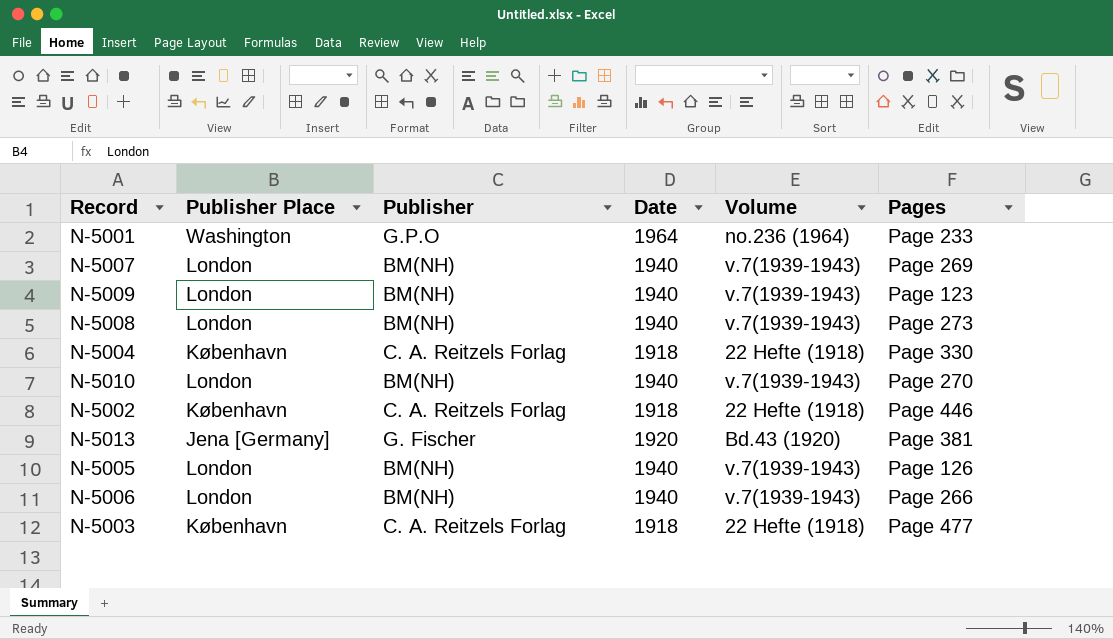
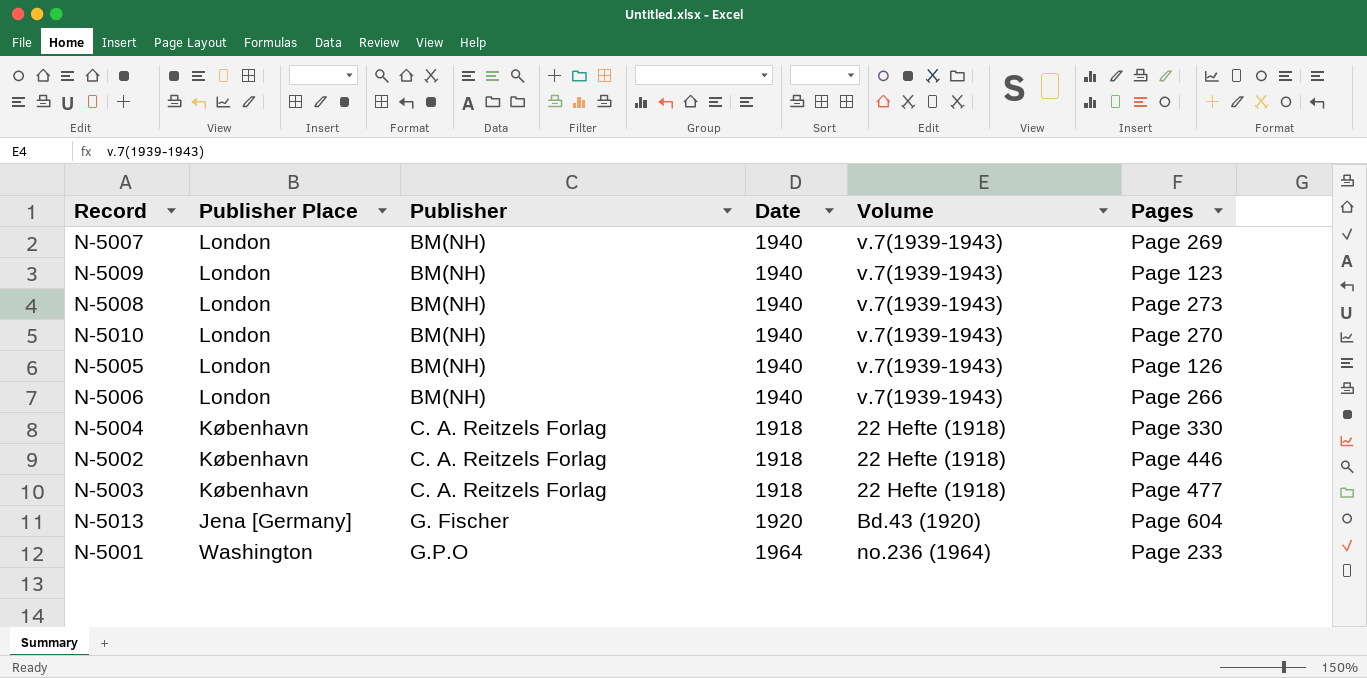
row order: none -> Publisher ascending
N-5013 | Pages: Page 381 -> Page 604

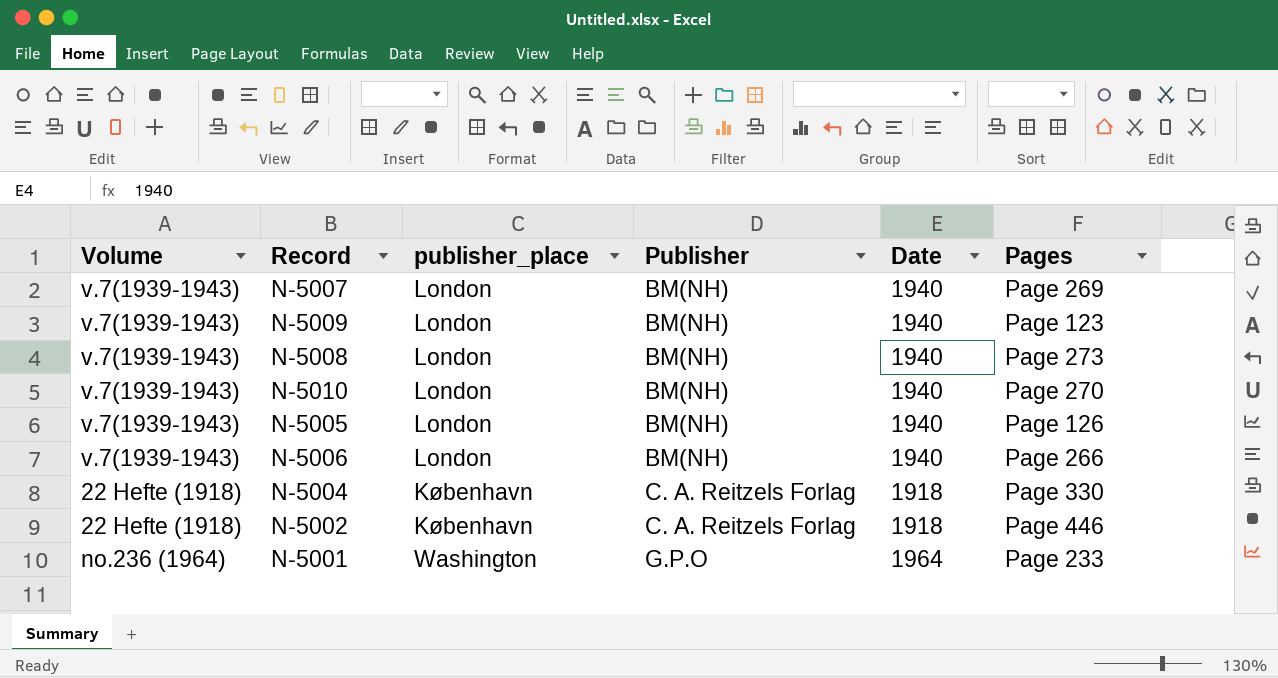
column Volume | position: 5 -> 1
column name: Publisher Place -> publisher_place
row N-5003: København | C. A. Reitzels Forlag | 1918 | 22 Hefte (1918) | Page 477 -> none
row N-5013: Jena [Germany] | G. Fischer | 1920 | Bd.43 (1920) | Page 604 -> none

